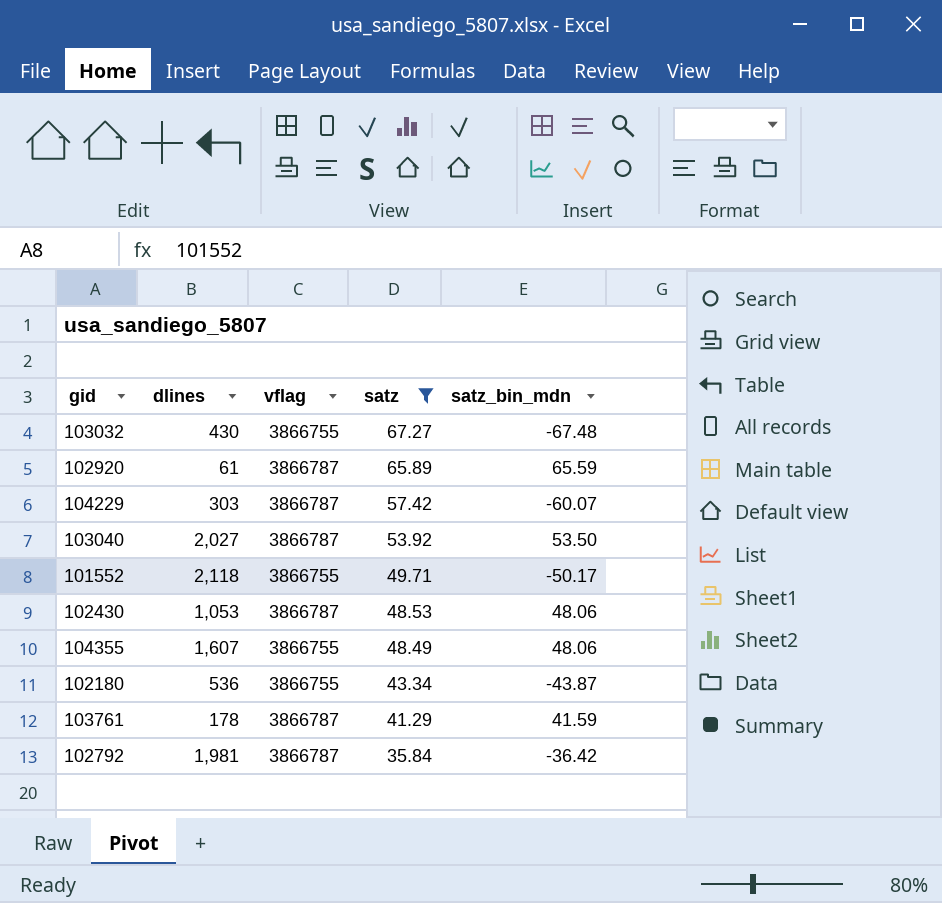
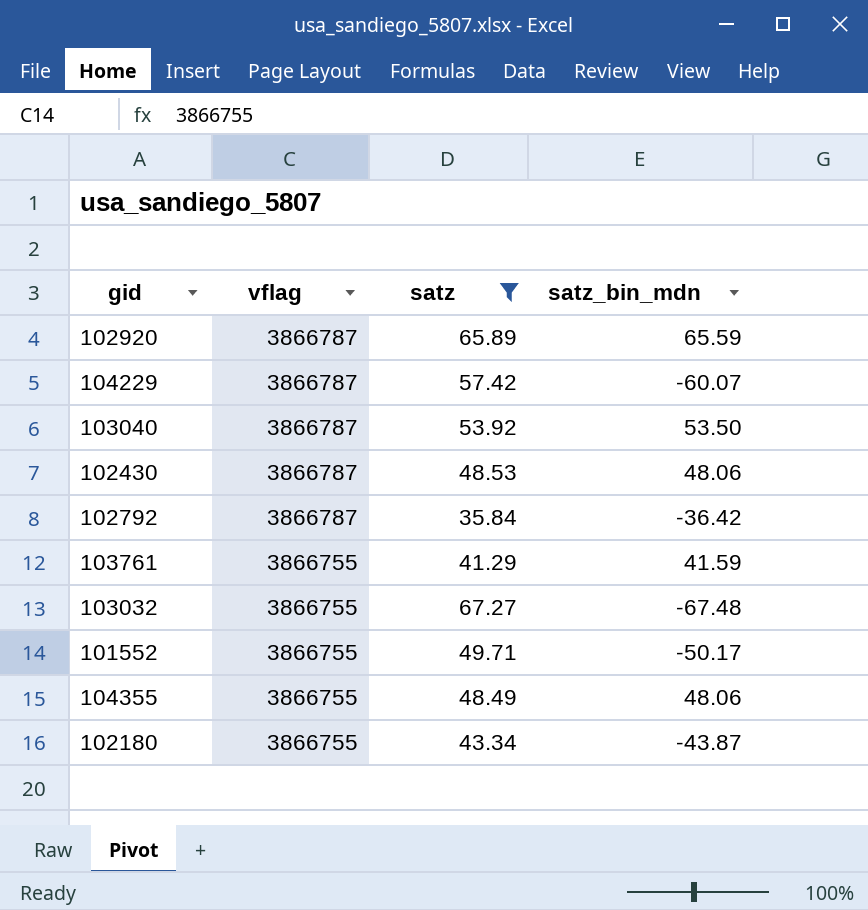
row order: satz descending -> vflag descending
column dlines | position: 2 -> none
103761 | vflag: 3866787 -> 3866755

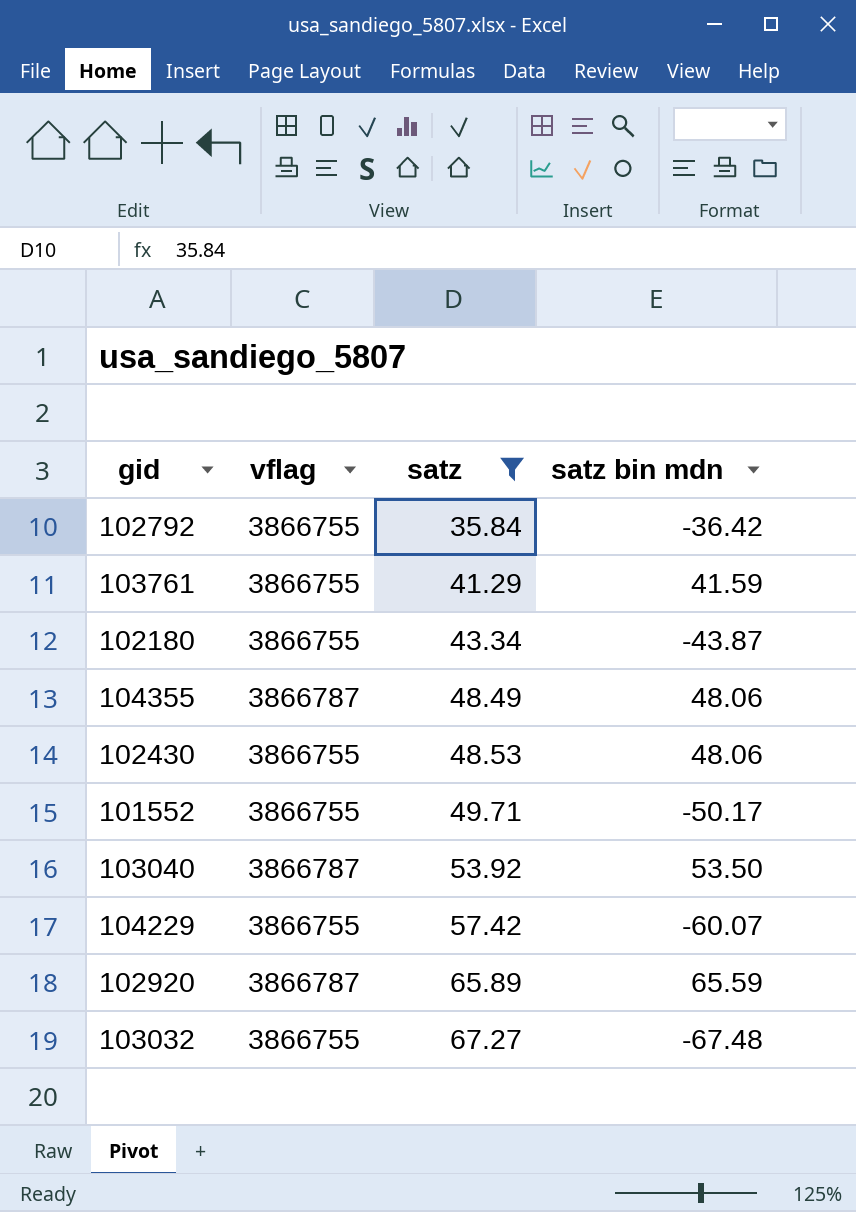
row order: vflag descending -> satz ascending
column name: satz_bin_mdn -> satz bin mdn
102792 | vflag: 3866787 -> 3866755
104355 | vflag: 3866755 -> 3866787
102430 | vflag: 3866787 -> 3866755
104229 | vflag: 3866787 -> 3866755

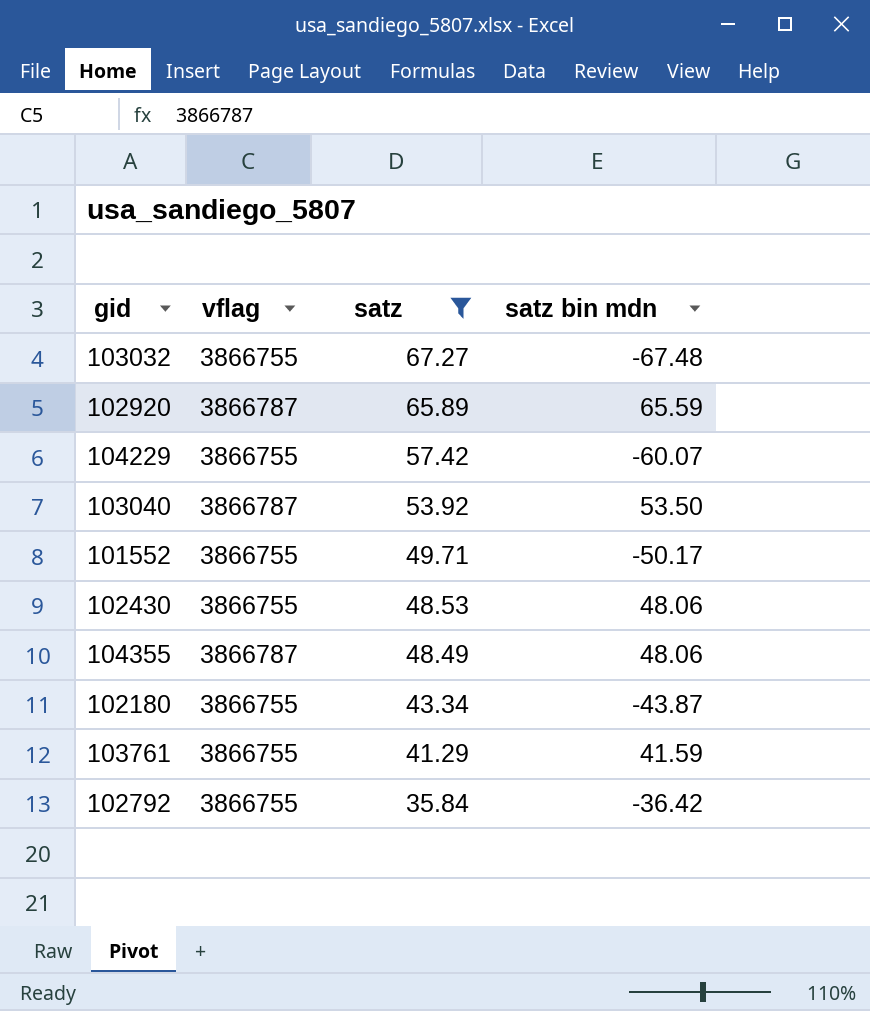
row order: satz ascending -> satz descending

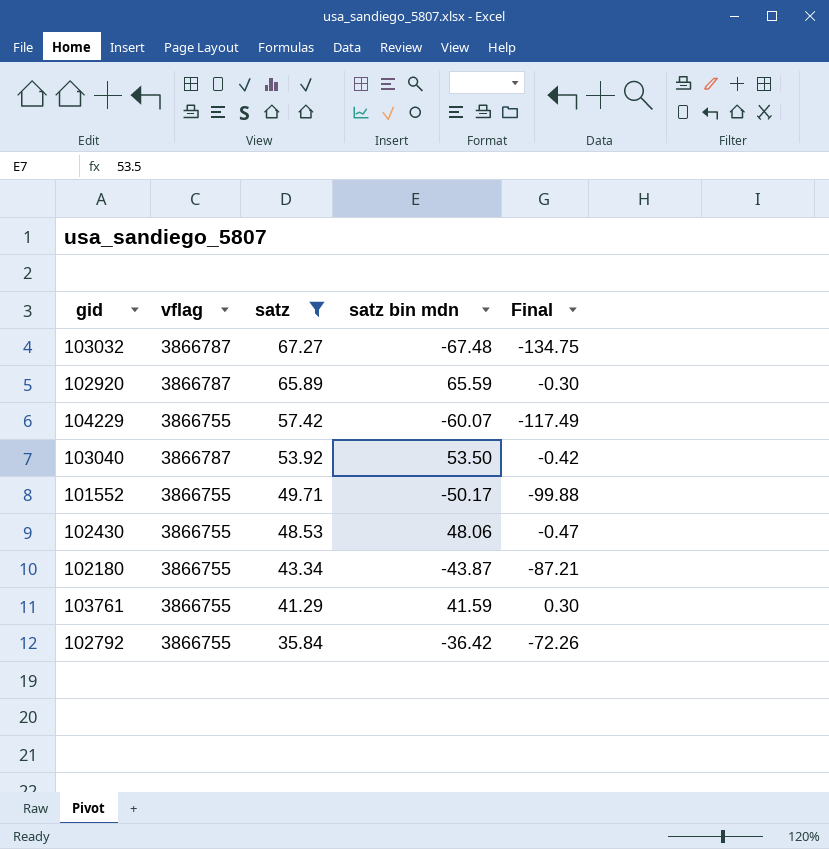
column Final | formula: none -> [satz bin mdn] - [satz]
row 104355: 3866787 | 48.49 | 48.06 -> none
103032 | vflag: 3866755 -> 3866787

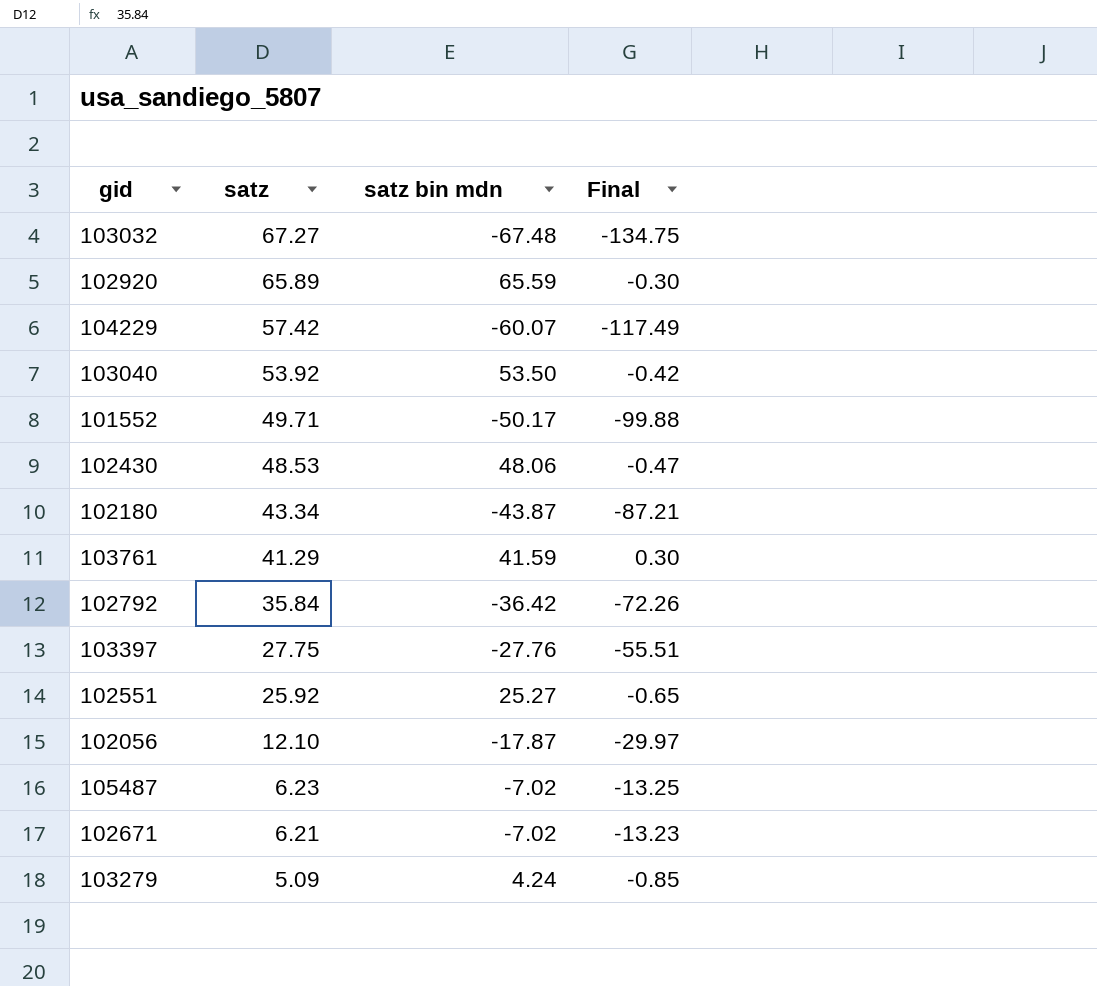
filter: satz >= 35.84 -> none
column vflag | position: 2 -> none

